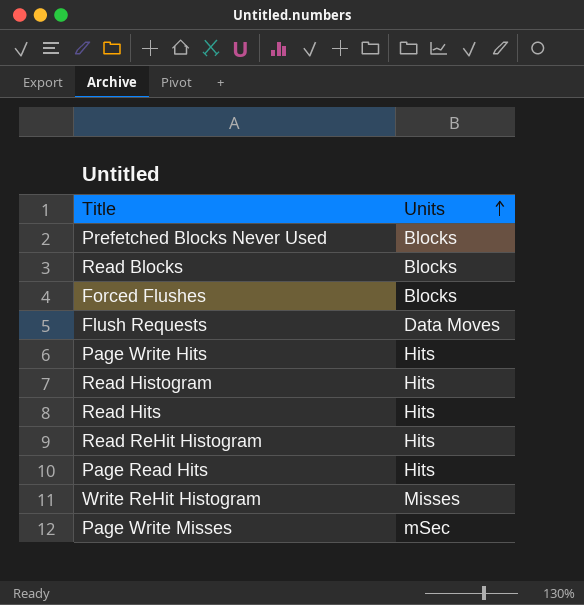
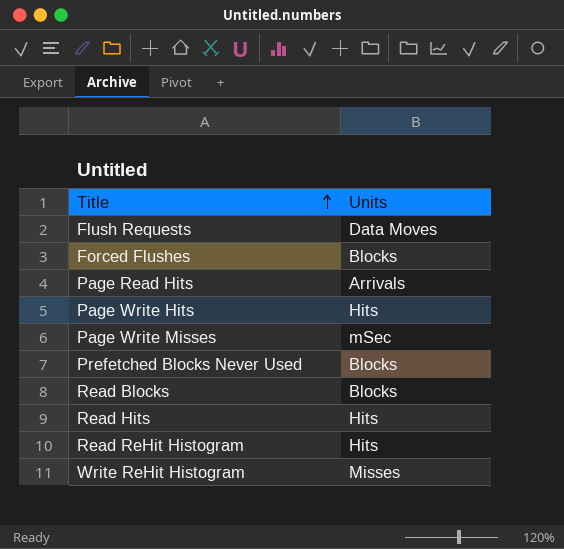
row order: Units ascending -> Title ascending
row Read Histogram: Hits -> none
Page Read Hits | Units: Hits -> Arrivals

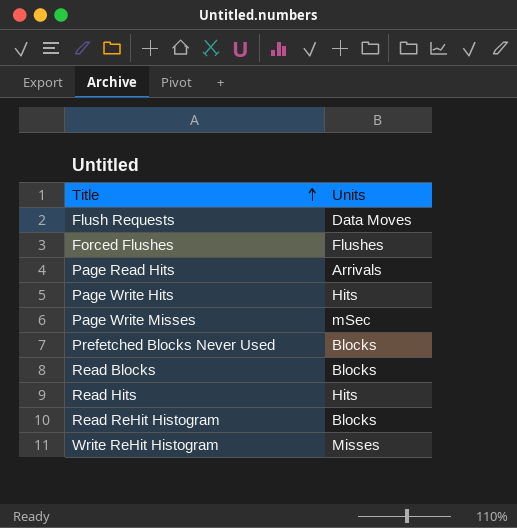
Forced Flushes | Units: Blocks -> Flushes
Read ReHit Histogram | Units: Hits -> Blocks

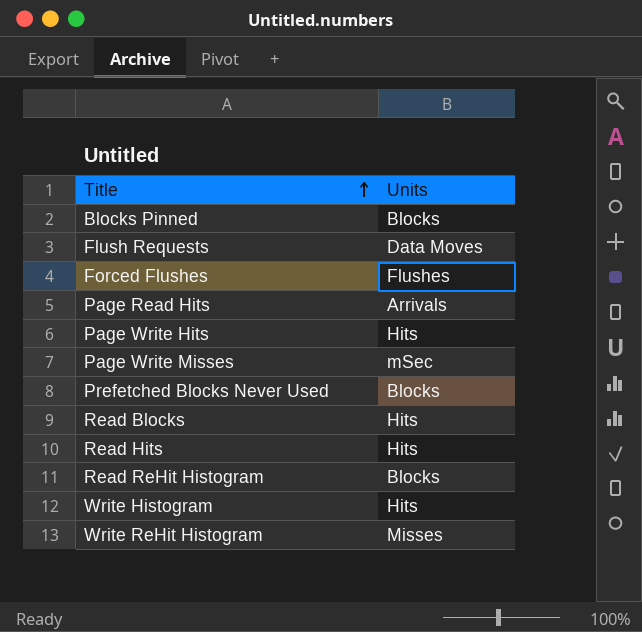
row Blocks Pinned: none -> Blocks
Read Blocks | Units: Blocks -> Hits
row Write Histogram: none -> Hits

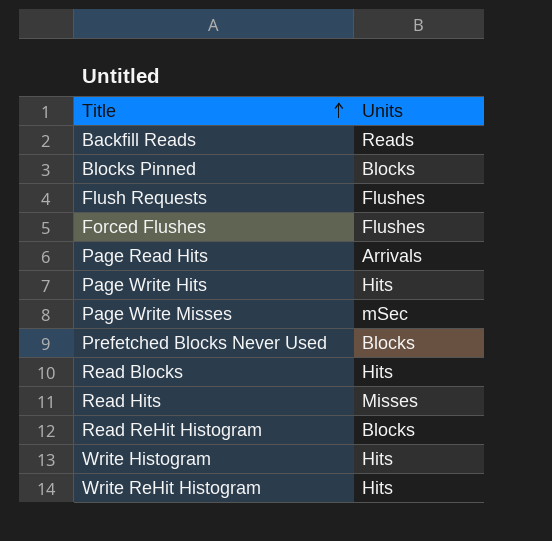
row Backfill Reads: none -> Reads
Flush Requests | Units: Data Moves -> Flushes
Read Hits | Units: Hits -> Misses
Write ReHit Histogram | Units: Misses -> Hits

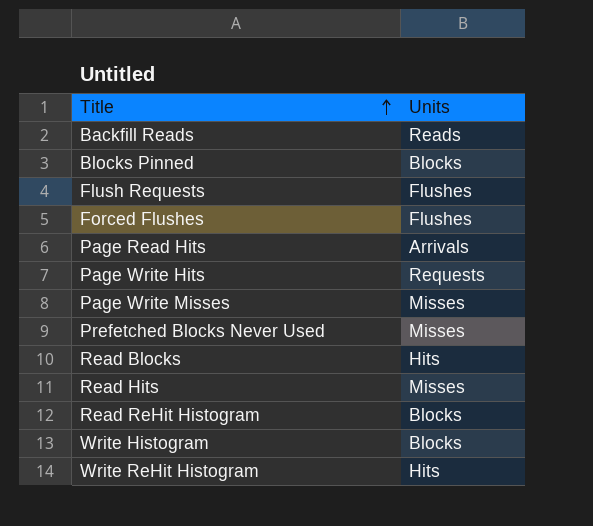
Page Write Hits | Units: Hits -> Requests
Page Write Misses | Units: mSec -> Misses
Prefetched Blocks Never Used | Units: Blocks -> Misses
Write Histogram | Units: Hits -> Blocks

